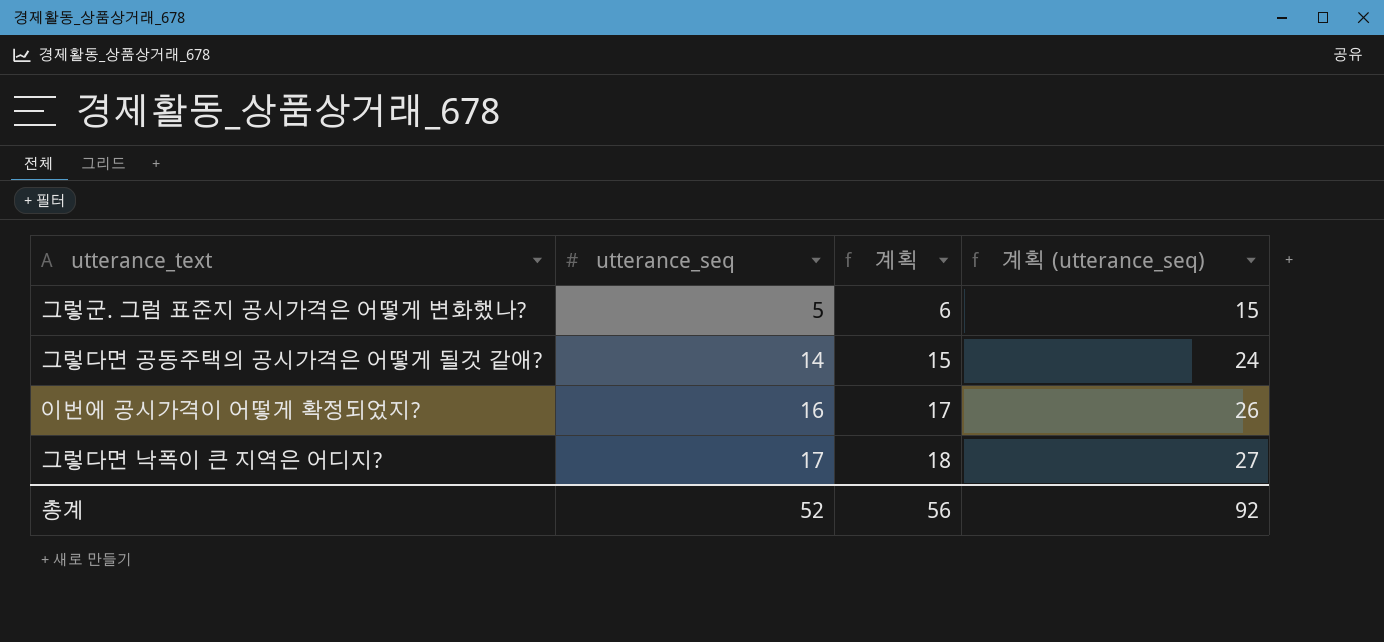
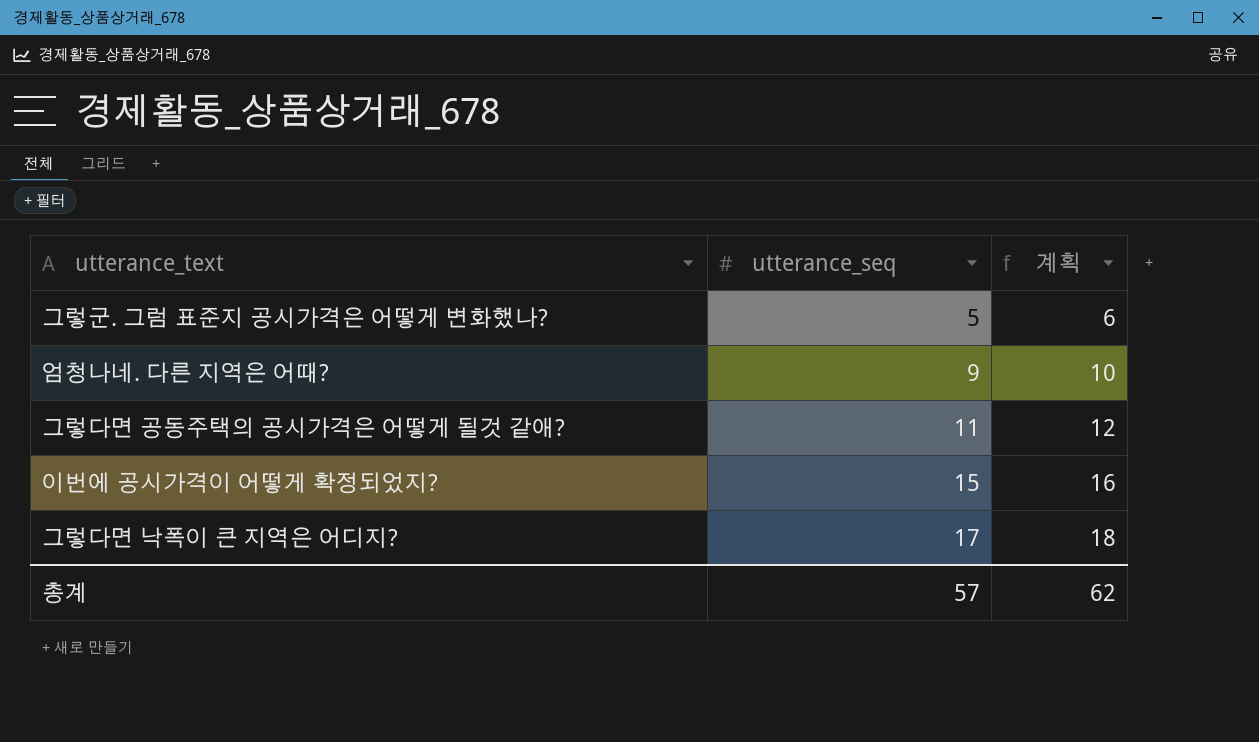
column 계획 (utterance_seq) | formula: [utterance_seq] + 10 -> none
row 엄청나네. 다른 지역은 어때?: none -> 9 | 10
그렇다면 공동주택의 공시가격은 어떻게 될것 같애? | utterance_seq: 14 -> 11
그렇다면 공동주택의 공시가격은 어떻게 될것 같애? | 계획: 15 -> 12
이번에 공시가격이 어떻게 확정되었지? | utterance_seq: 16 -> 15
이번에 공시가격이 어떻게 확정되었지? | 계획: 17 -> 16
총계 | utterance_seq: 52 -> 57
총계 | 계획: 56 -> 62

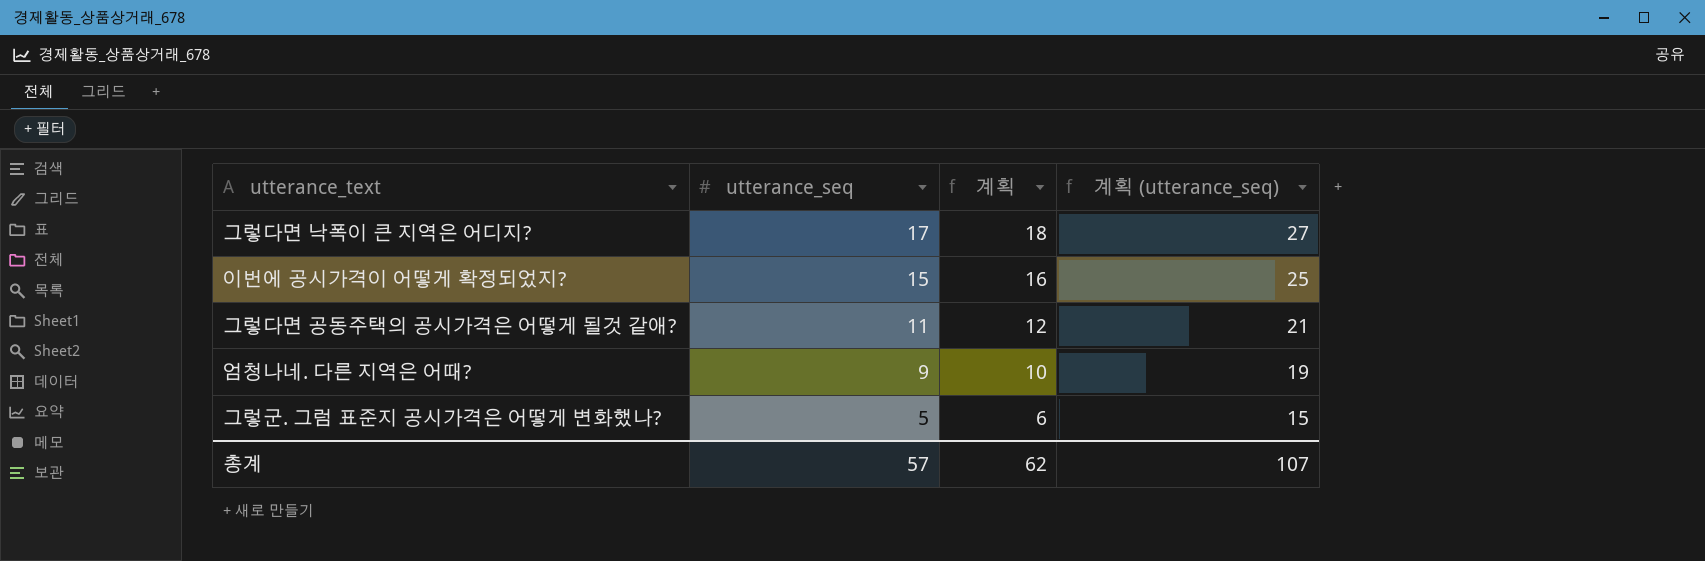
row order: utterance_seq ascending -> utterance_seq descending
column 계획 (utterance_seq) | formula: none -> [utterance_seq] + 10

